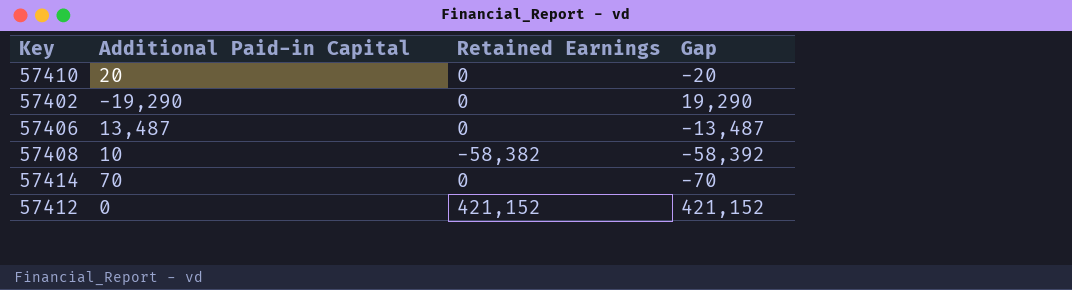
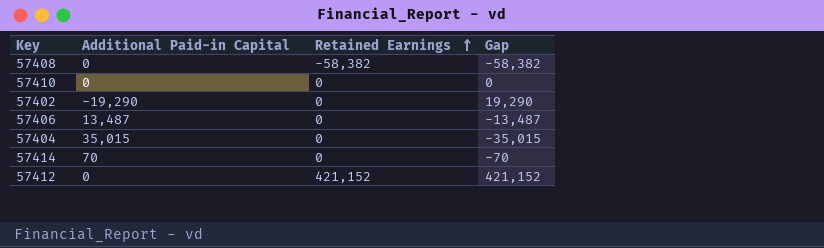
row order: none -> Retained Earnings ascending
57408 | Additional Paid-in Capital: 10 -> 0
57408 | Gap: -58,392 -> -58,382
57410 | Additional Paid-in Capital: 20 -> 0
57410 | Gap: -20 -> 0
row 57404: none -> 35,015 | 0 | -35,015

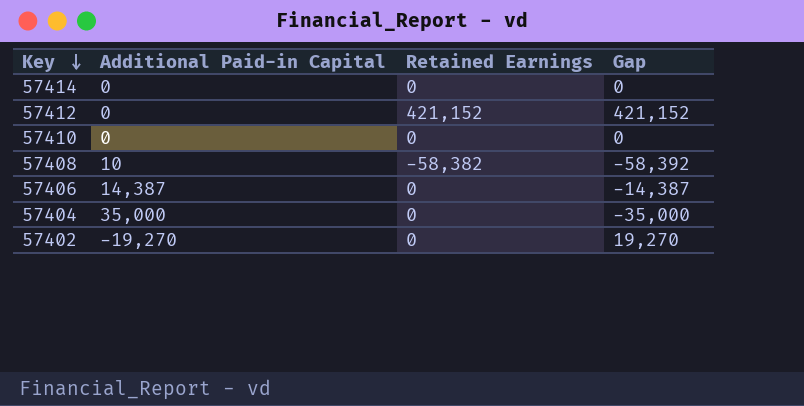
row order: Retained Earnings ascending -> Key descending
57414 | Additional Paid-in Capital: 70 -> 0
57414 | Gap: -70 -> 0
57408 | Additional Paid-in Capital: 0 -> 10
57408 | Gap: -58,382 -> -58,392
57406 | Additional Paid-in Capital: 13,487 -> 14,387
57406 | Gap: -13,487 -> -14,387
57404 | Additional Paid-in Capital: 35,015 -> 35,000
57404 | Gap: -35,015 -> -35,000
57402 | Additional Paid-in Capital: -19,290 -> -19,270
57402 | Gap: 19,290 -> 19,270

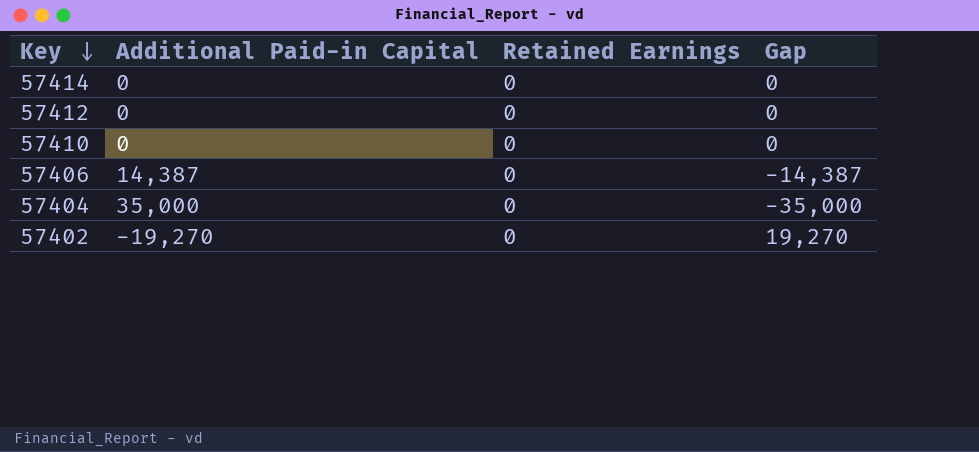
row 57408: 10 | -58,382 | -58,392 -> none
57412 | Retained Earnings: 421,152 -> 0
57412 | Gap: 421,152 -> 0

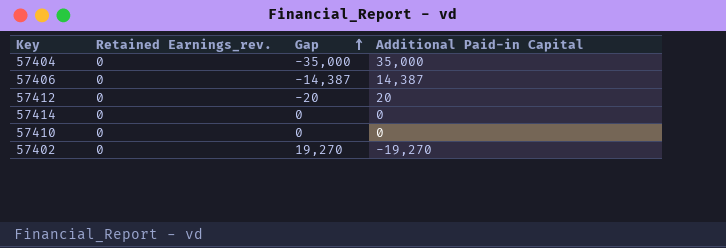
row order: Key descending -> Gap ascending
column name: Retained Earnings -> Retained Earnings_rev.
column Additional Paid-in Capital | position: 2 -> 4
57412 | Gap: 0 -> -20
57412 | Additional Paid-in Capital: 0 -> 20

